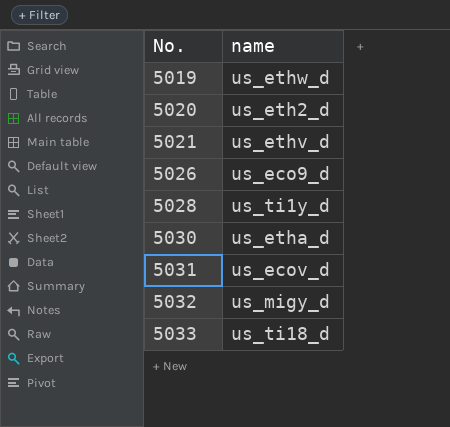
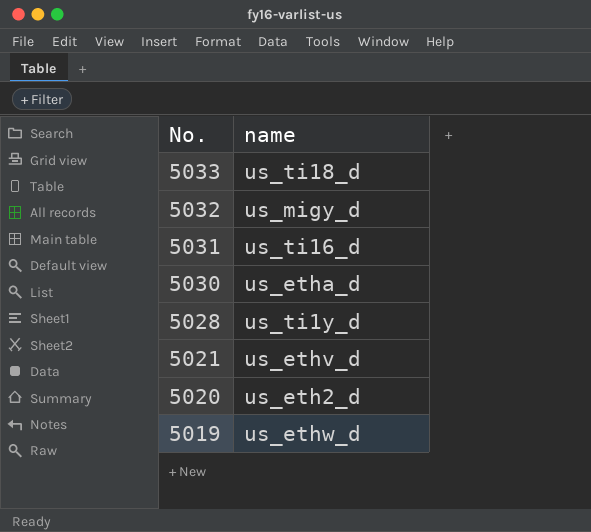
row order: No. ascending -> No. descending
row 5026: us_eco9_d -> none
5031 | name: us_ecov_d -> us_ti16_d

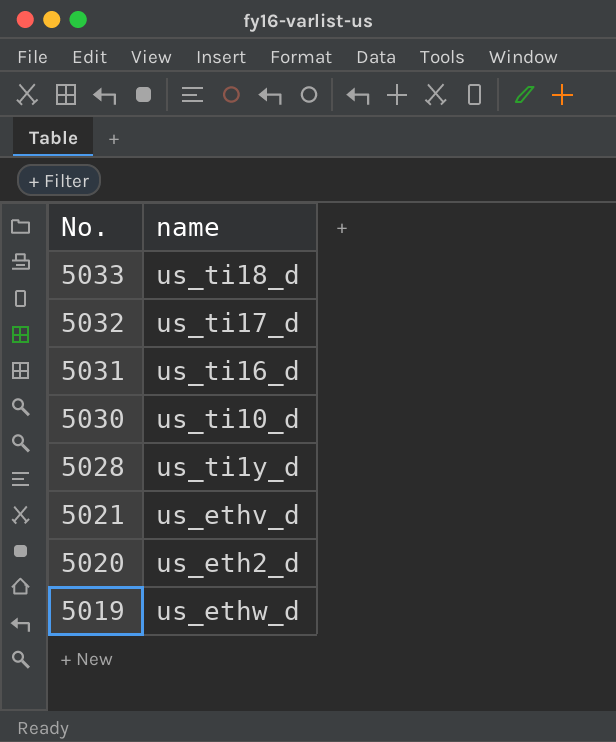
5032 | name: us_migy_d -> us_ti17_d
5030 | name: us_etha_d -> us_ti10_d

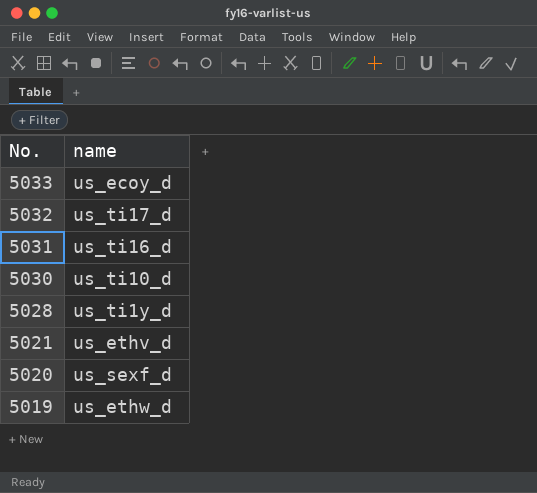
5033 | name: us_ti18_d -> us_ecoy_d
5020 | name: us_eth2_d -> us_sexf_d

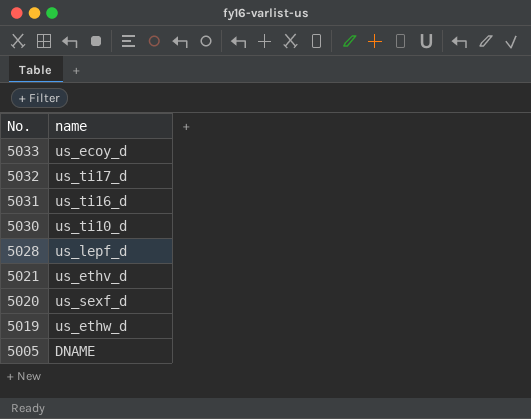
5028 | name: us_ti1y_d -> us_lepf_d
row 5005: none -> DNAME

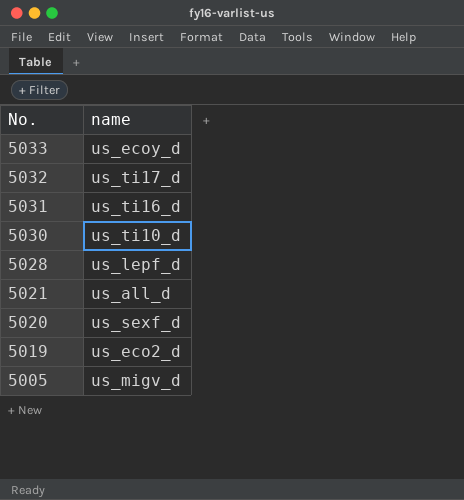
5021 | name: us_ethv_d -> us_all_d
5019 | name: us_ethw_d -> us_eco2_d
5005 | name: DNAME -> us_migv_d

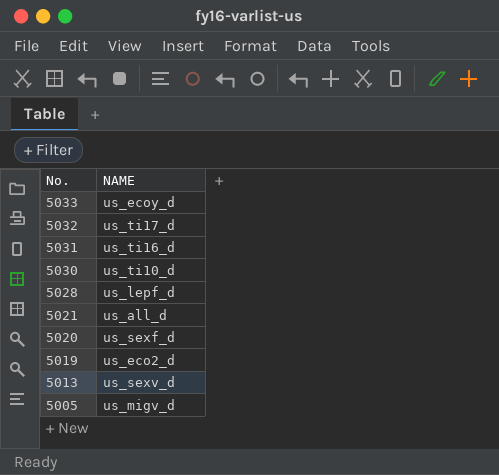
column name: name -> NAME
row 5013: none -> us_sexv_d

